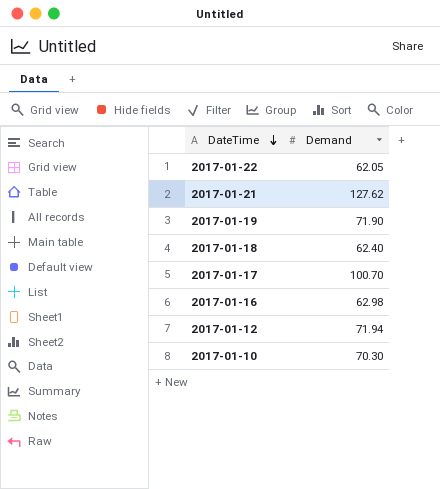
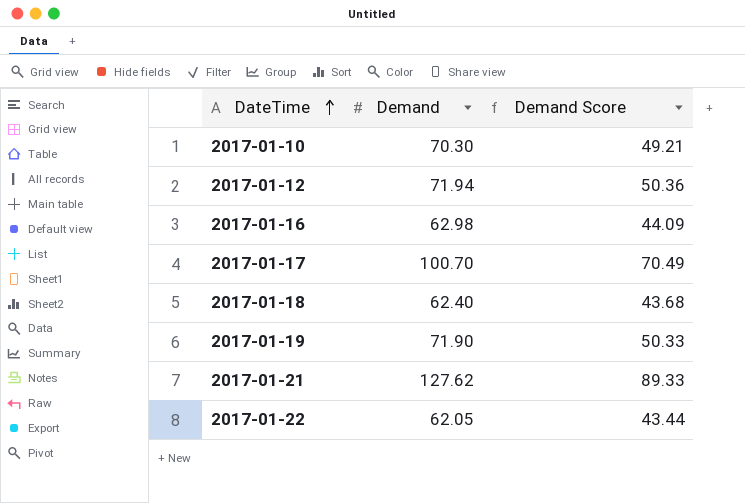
row order: DateTime descending -> DateTime ascending
column Demand Score | formula: none -> [Demand] * 0.7

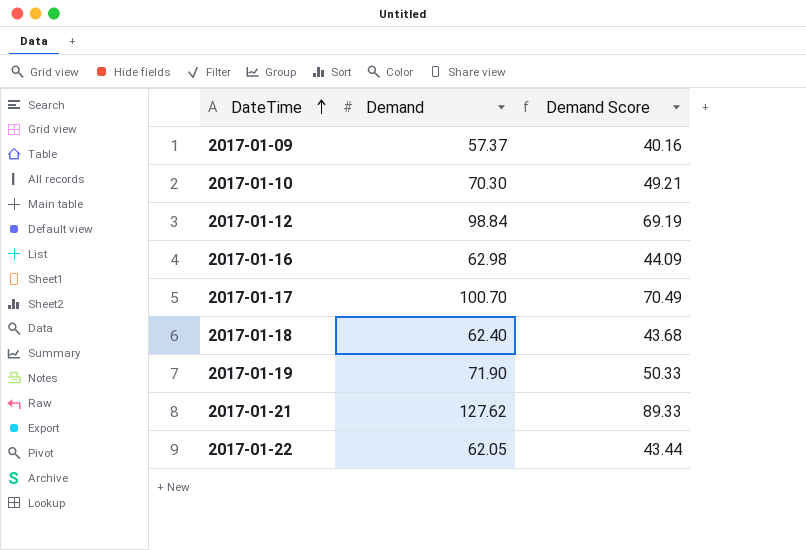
row 2017-01-09: none -> 57.37 | 40.16
2017-01-12 | Demand: 71.94 -> 98.84
2017-01-12 | Demand Score: 50.36 -> 69.19

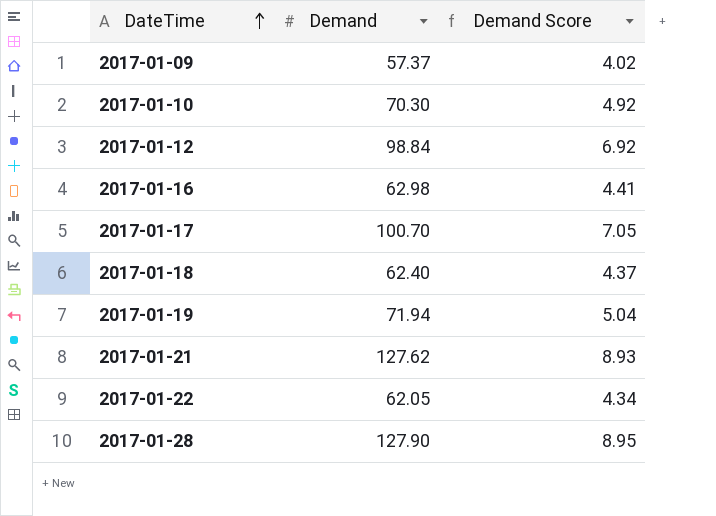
column Demand Score | formula: [Demand] * 0.7 -> [Demand] * 0.07
2017-01-19 | Demand: 71.90 -> 71.94
row 2017-01-28: none -> 127.90 | 8.95

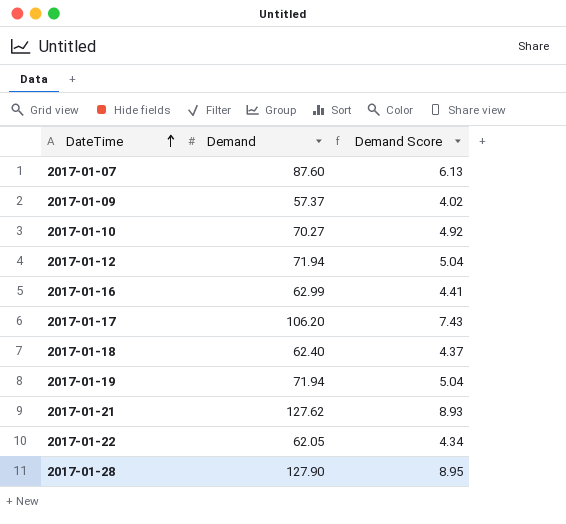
row 2017-01-07: none -> 87.60 | 6.13
2017-01-10 | Demand: 70.30 -> 70.27
2017-01-12 | Demand: 98.84 -> 71.94
2017-01-12 | Demand Score: 6.92 -> 5.04
2017-01-16 | Demand: 62.98 -> 62.99
2017-01-17 | Demand: 100.70 -> 106.20
2017-01-17 | Demand Score: 7.05 -> 7.43

